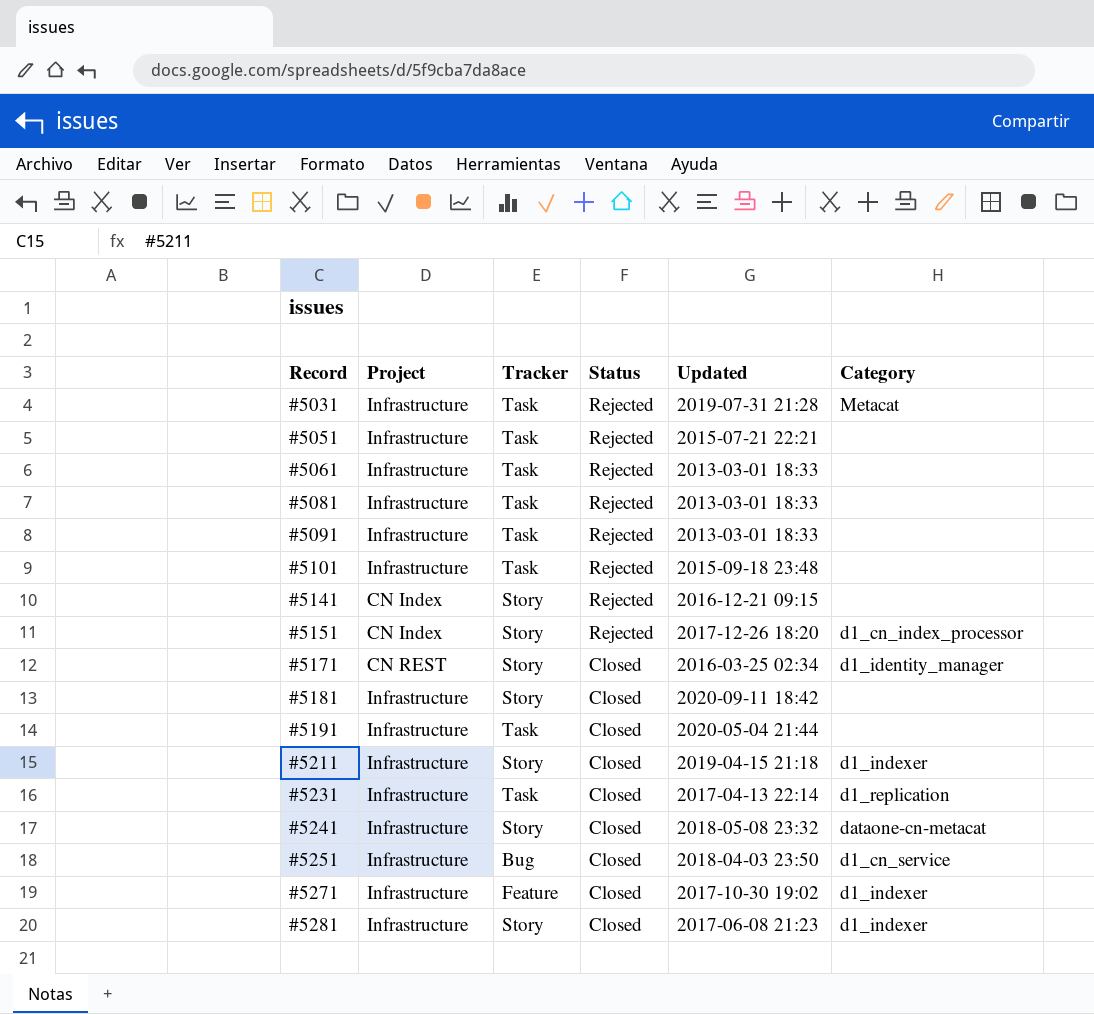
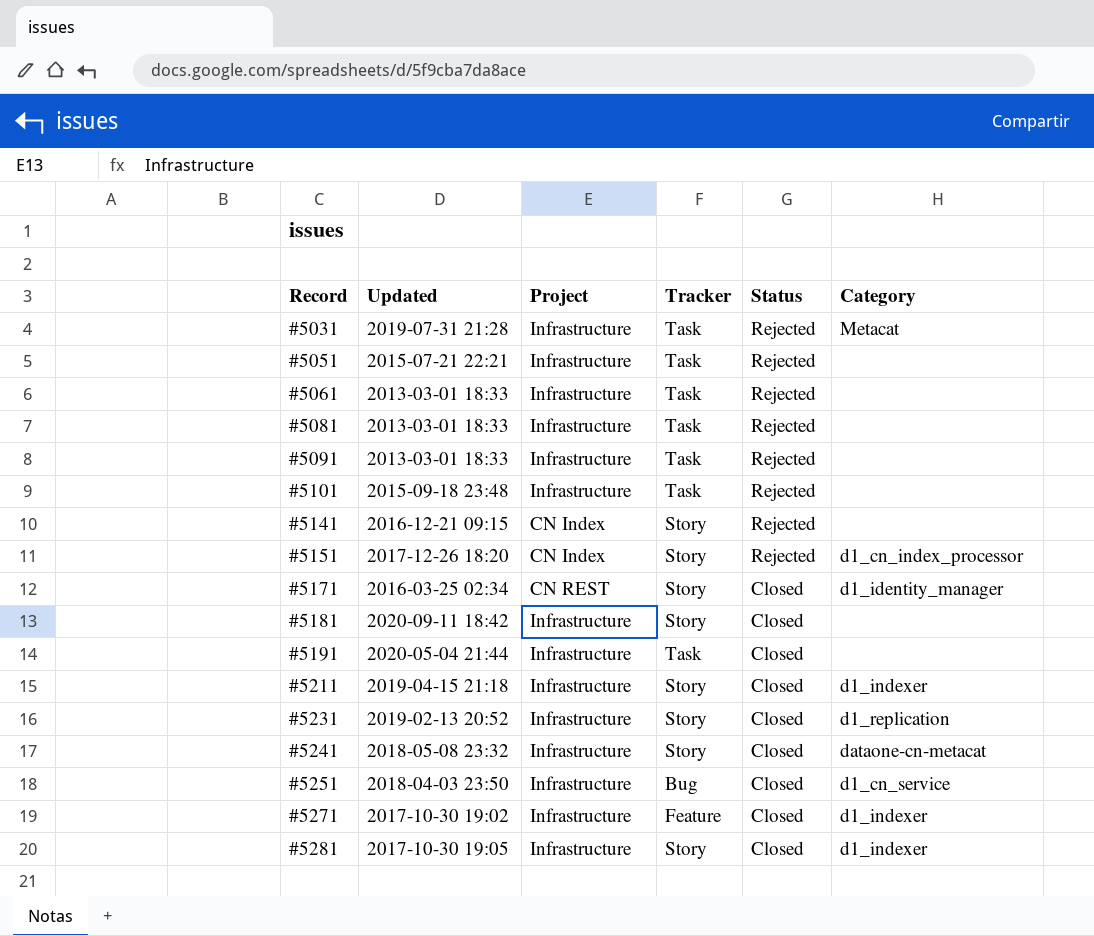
column Updated | position: 5 -> 2
#5231 | Updated: 2017-04-13 22:14 -> 2019-02-13 20:52
#5231 | Tracker: Task -> Story
#5281 | Updated: 2017-06-08 21:23 -> 2017-10-30 19:05

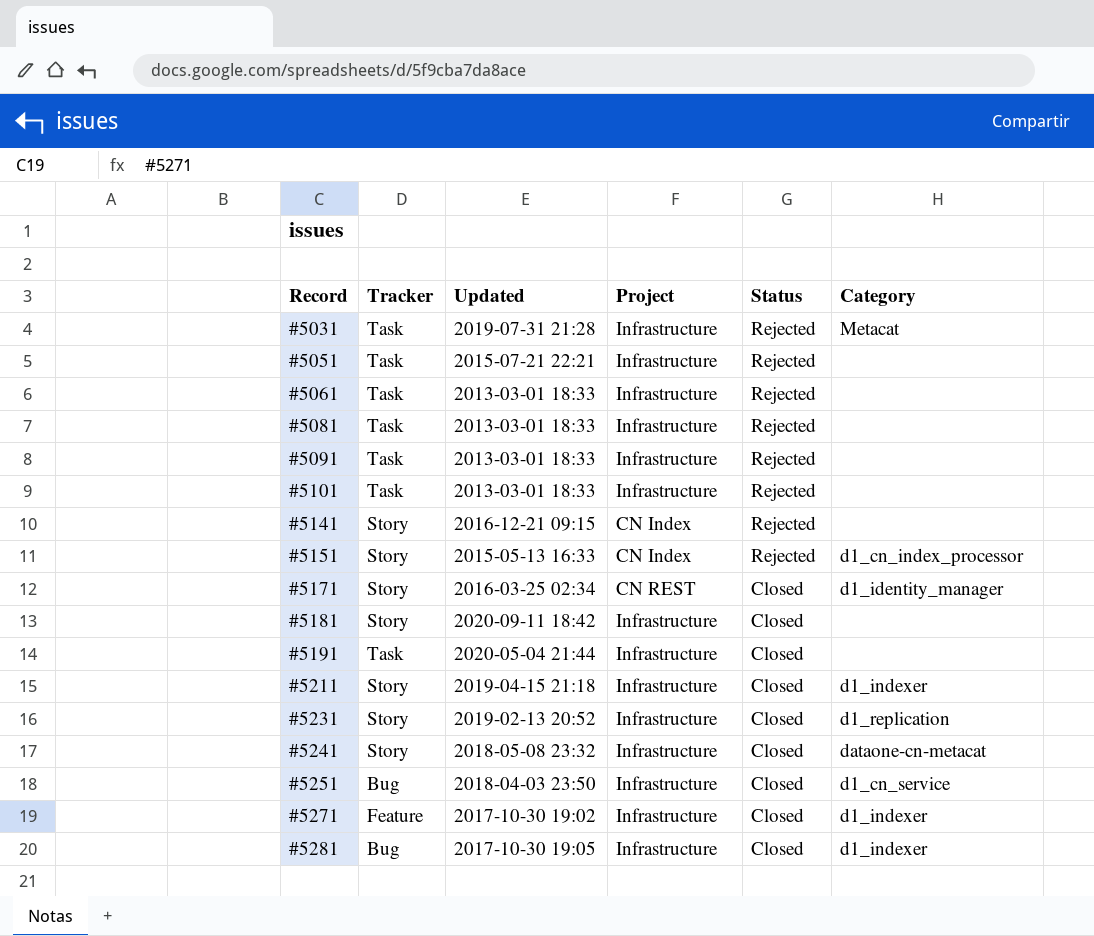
column Tracker | position: 4 -> 2
#5101 | Updated: 2015-09-18 23:48 -> 2013-03-01 18:33
#5151 | Updated: 2017-12-26 18:20 -> 2015-05-13 16:33
#5281 | Tracker: Story -> Bug

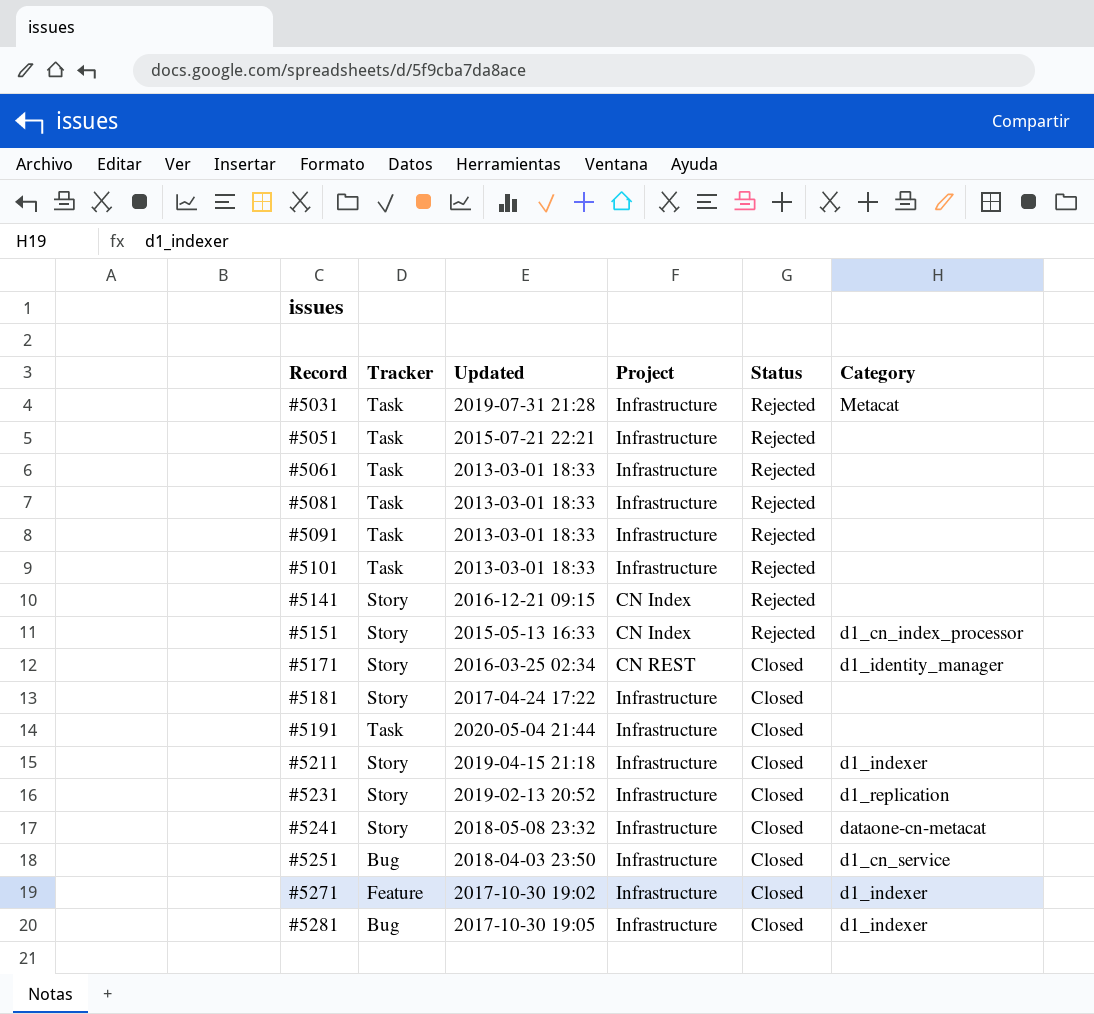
#5181 | Updated: 2020-09-11 18:42 -> 2017-04-24 17:22

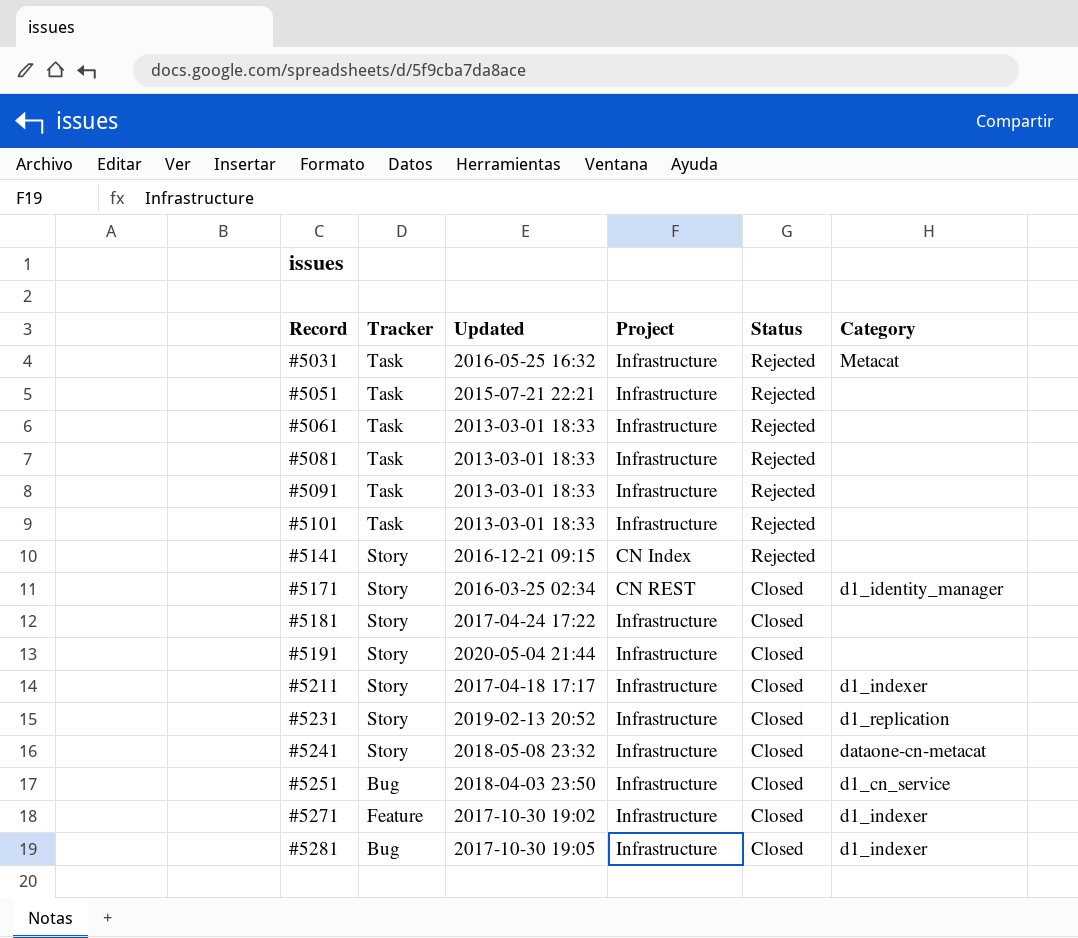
row #5151: Story | 2015-05-13 16:33 | CN Index | Rejected | d1_cn_index_processor -> none
#5031 | Updated: 2019-07-31 21:28 -> 2016-05-25 16:32
#5191 | Tracker: Task -> Story
#5211 | Updated: 2019-04-15 21:18 -> 2017-04-18 17:17

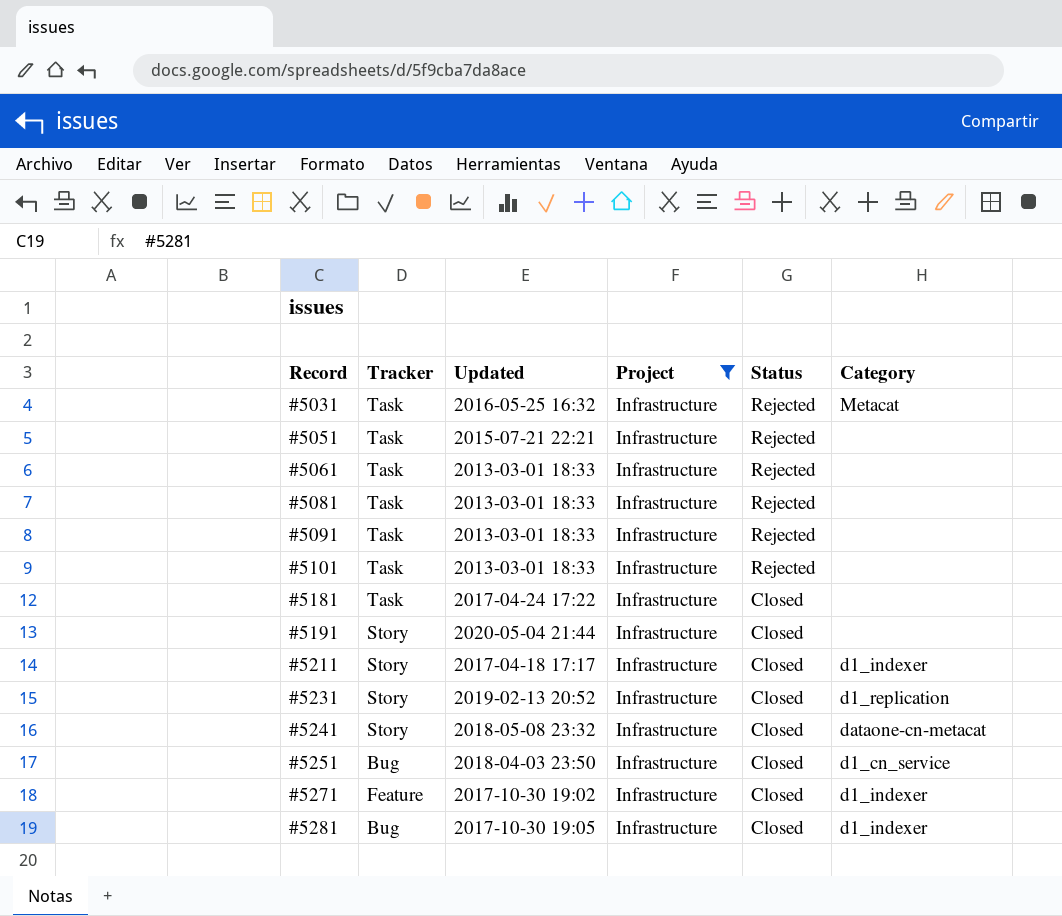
filter: none -> Project = Infrastructure
#5181 | Tracker: Story -> Task

